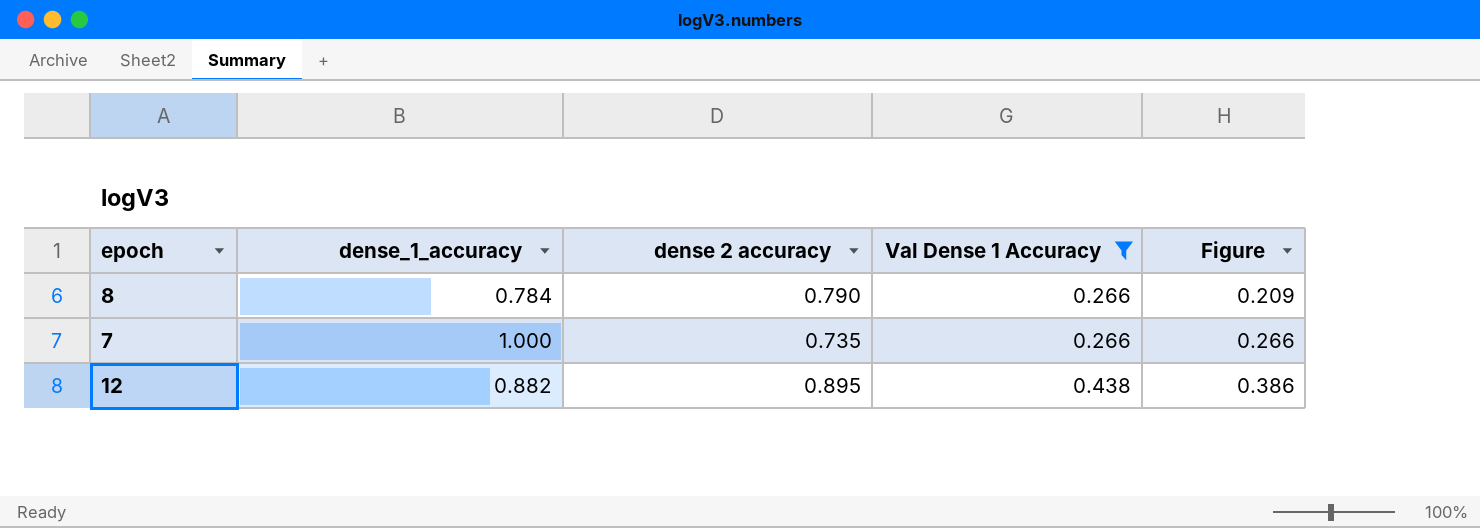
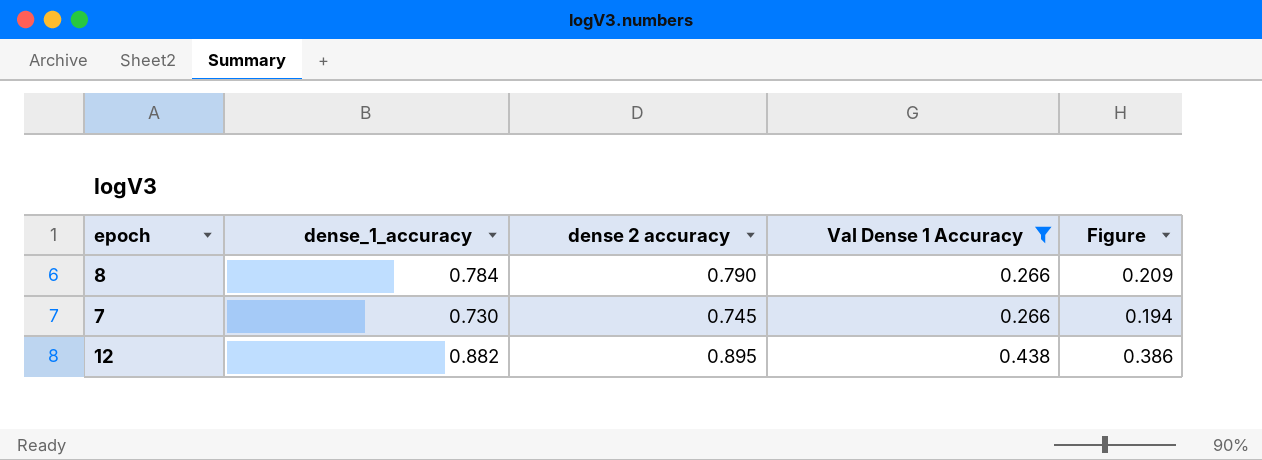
7 | dense_1_accuracy: 1.000 -> 0.730
7 | dense 2 accuracy: 0.735 -> 0.745
7 | Figure: 0.266 -> 0.194

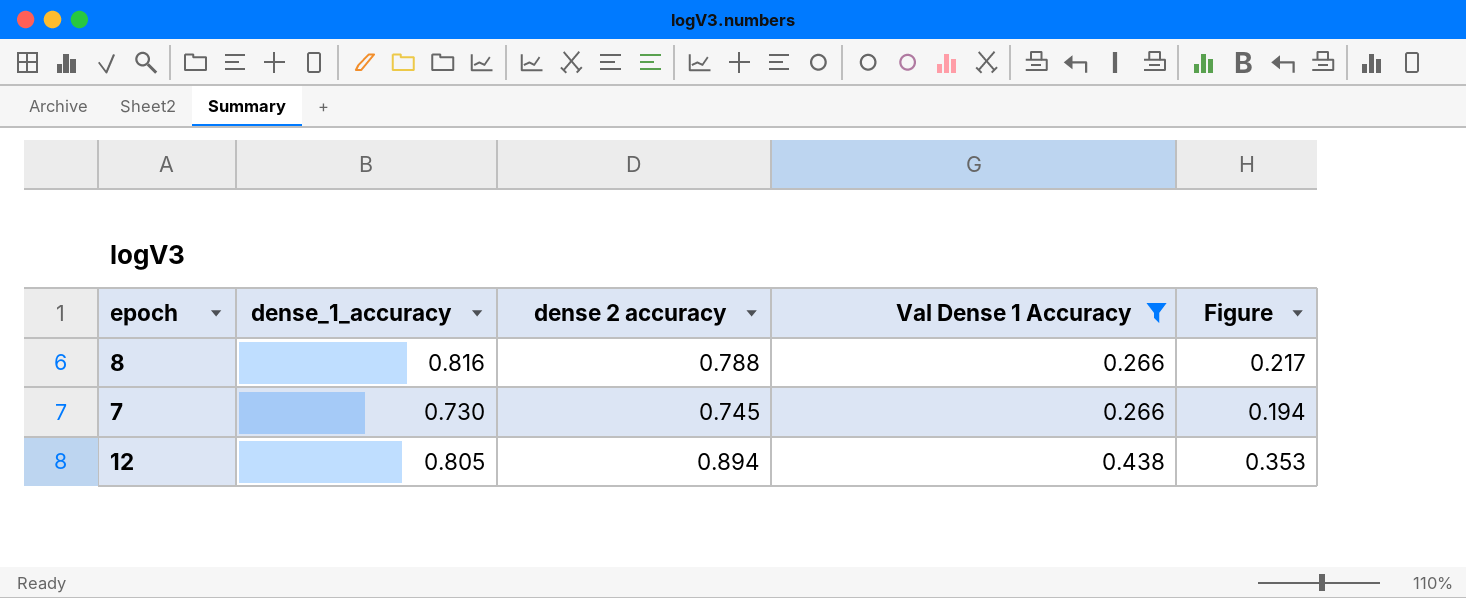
8 | dense_1_accuracy: 0.784 -> 0.816
8 | dense 2 accuracy: 0.790 -> 0.788
8 | Figure: 0.209 -> 0.217
12 | dense_1_accuracy: 0.882 -> 0.805
12 | dense 2 accuracy: 0.895 -> 0.894
12 | Figure: 0.386 -> 0.353

